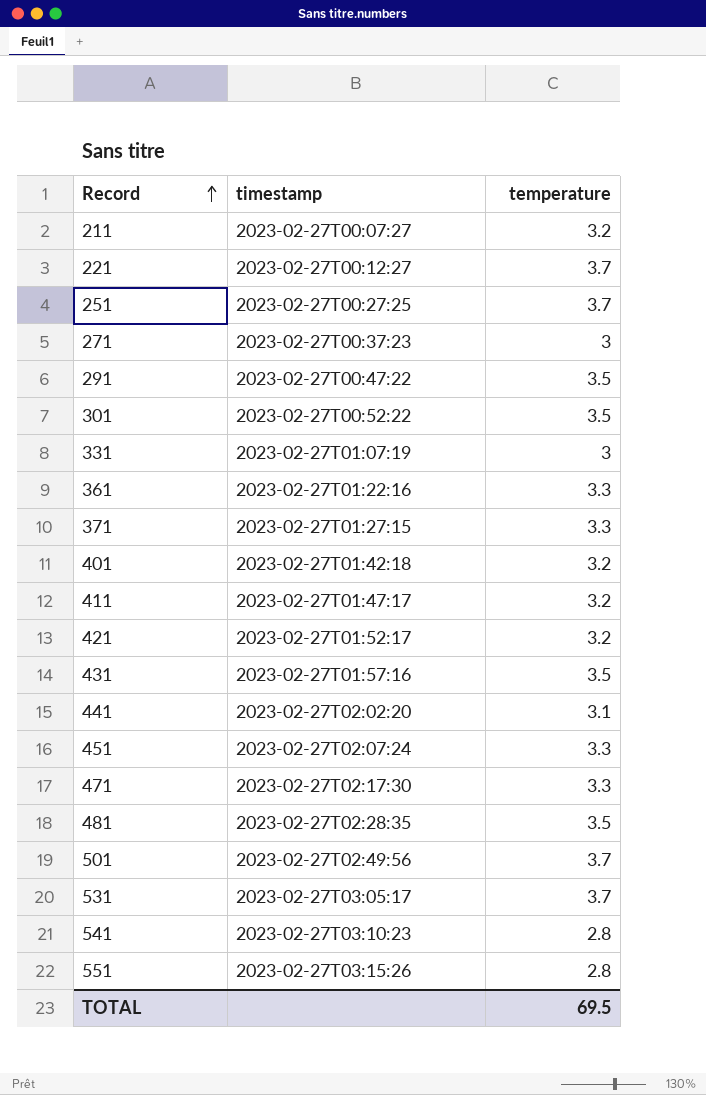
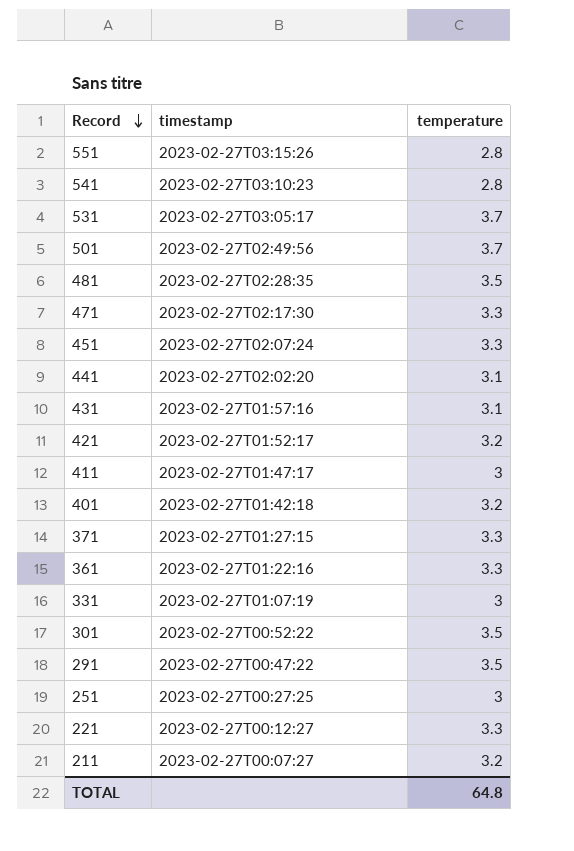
row order: Record ascending -> Record descending
row 271: 2023-02-27T00:37:23 | 3 -> none
431 | temperature: 3.5 -> 3.1
411 | temperature: 3.2 -> 3
251 | temperature: 3.7 -> 3
221 | temperature: 3.7 -> 3.3
TOTAL | temperature: 69.5 -> 64.8

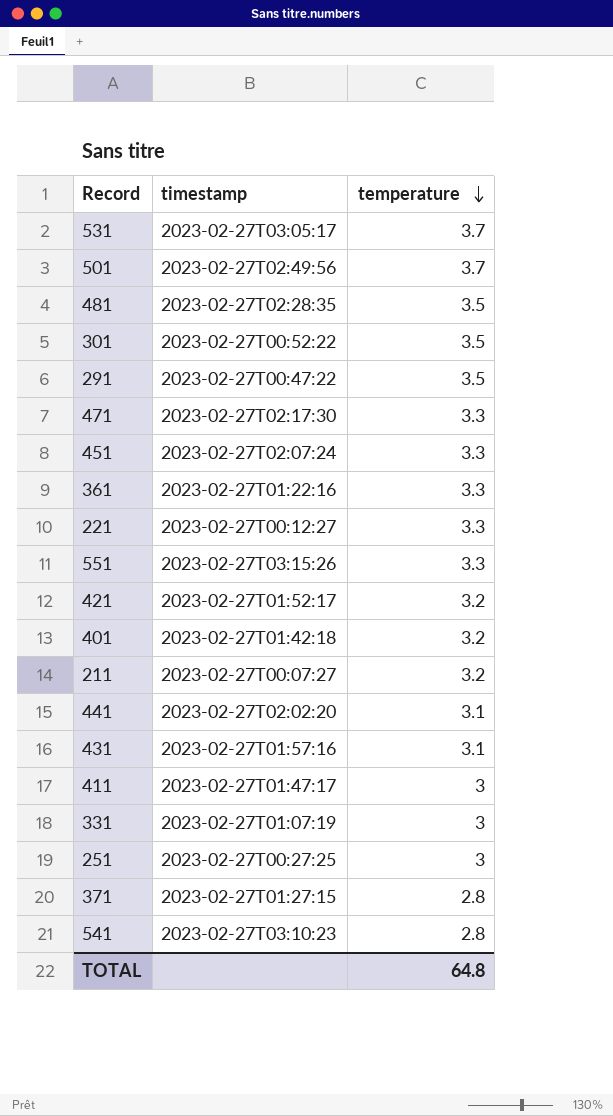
row order: Record descending -> temperature descending
551 | temperature: 2.8 -> 3.3
371 | temperature: 3.3 -> 2.8

